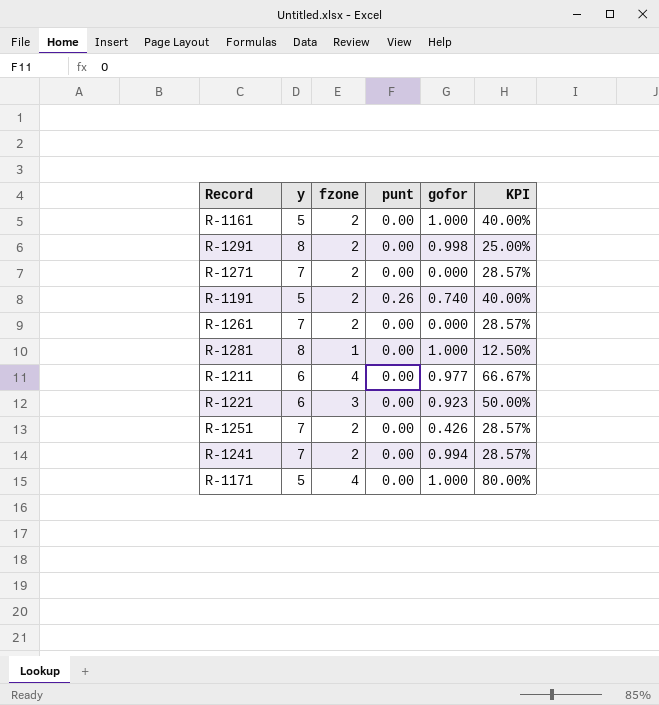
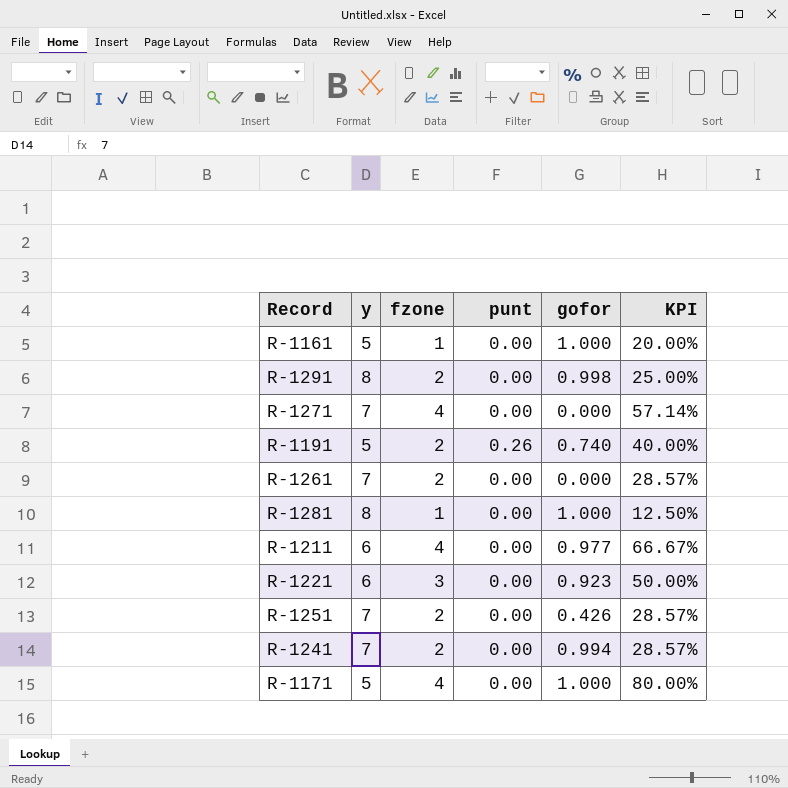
R-1161 | fzone: 2 -> 1
R-1161 | KPI: 40.00% -> 20.00%
R-1271 | fzone: 2 -> 4
R-1271 | KPI: 28.57% -> 57.14%

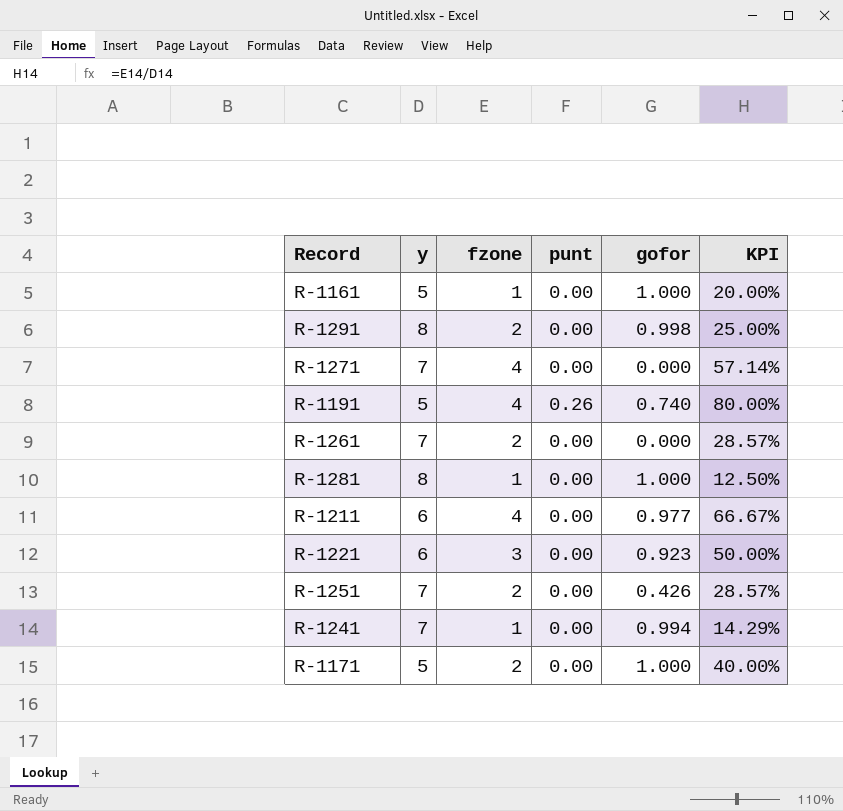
R-1191 | fzone: 2 -> 4
R-1191 | KPI: 40.00% -> 80.00%
R-1241 | fzone: 2 -> 1
R-1241 | KPI: 28.57% -> 14.29%
R-1171 | fzone: 4 -> 2
R-1171 | KPI: 80.00% -> 40.00%

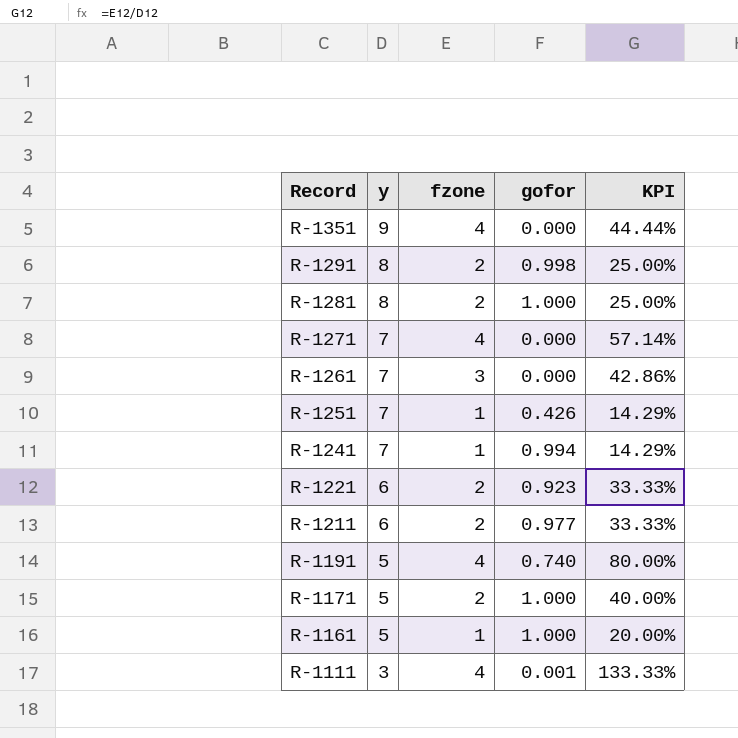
row order: none -> Record descending
column punt | position: 4 -> none
row R-1351: none -> 9 | 4 | 0.000 | 44.44%
R-1281 | fzone: 1 -> 2
R-1281 | KPI: 12.50% -> 25.00%
R-1261 | fzone: 2 -> 3
R-1261 | KPI: 28.57% -> 42.86%
R-1251 | fzone: 2 -> 1
R-1251 | KPI: 28.57% -> 14.29%
R-1221 | fzone: 3 -> 2
R-1221 | KPI: 50.00% -> 33.33%
R-1211 | fzone: 4 -> 2
R-1211 | KPI: 66.67% -> 33.33%
row R-1111: none -> 3 | 4 | 0.001 | 133.33%

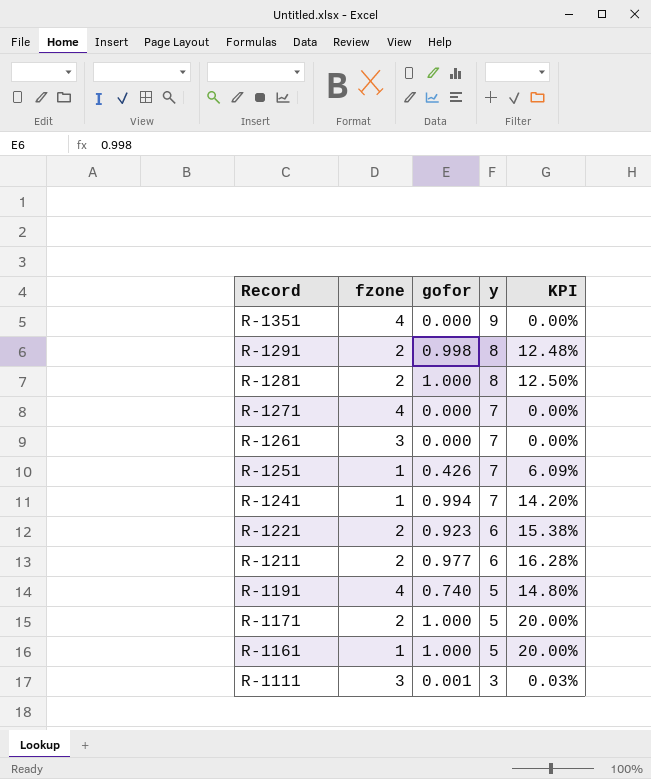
column y | position: 2 -> 4
column KPI | formula: [fzone] / [y] -> [gofor] / [y]
R-1111 | fzone: 4 -> 3

